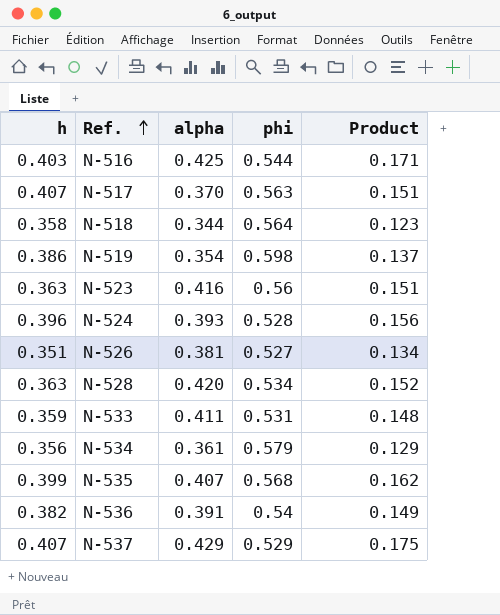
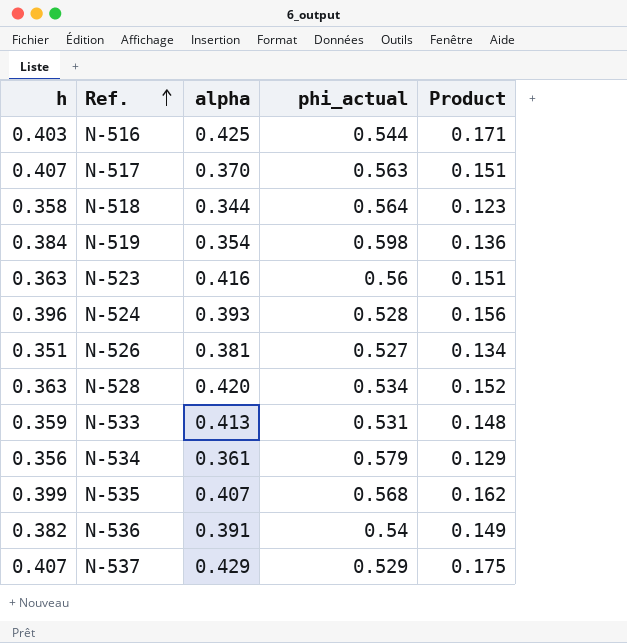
column name: phi -> phi_actual
N-519 | h: 0.386 -> 0.384
N-519 | Product: 0.137 -> 0.136
N-533 | alpha: 0.411 -> 0.413

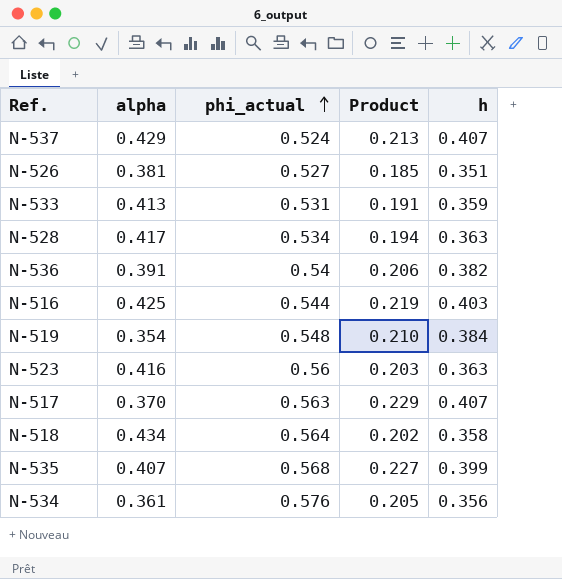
row order: Ref. ascending -> phi_actual ascending
column Product | formula: [h] * [alpha] -> [phi_actual] * [h]
column h | position: 1 -> 5
row N-524: 0.396 | 0.393 | 0.528 | 0.156 -> none
N-537 | phi_actual: 0.529 -> 0.524
N-528 | alpha: 0.420 -> 0.417
N-519 | phi_actual: 0.598 -> 0.548
N-518 | alpha: 0.344 -> 0.434
N-534 | phi_actual: 0.579 -> 0.576

